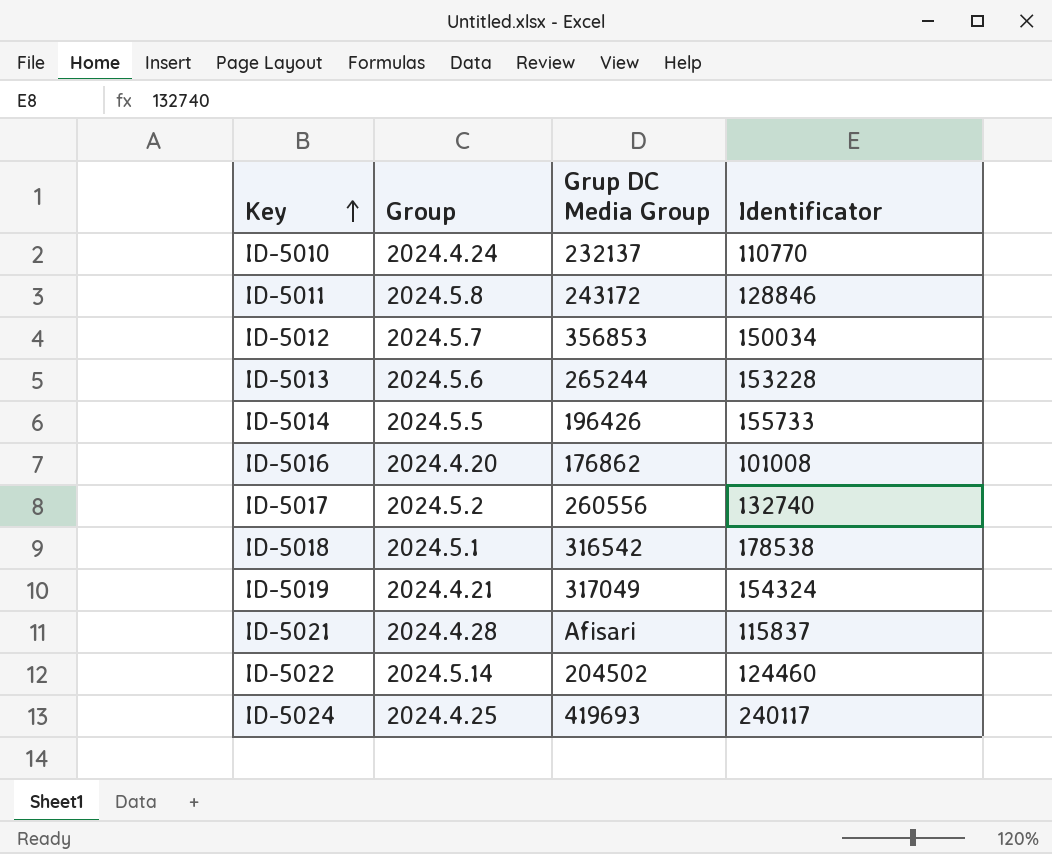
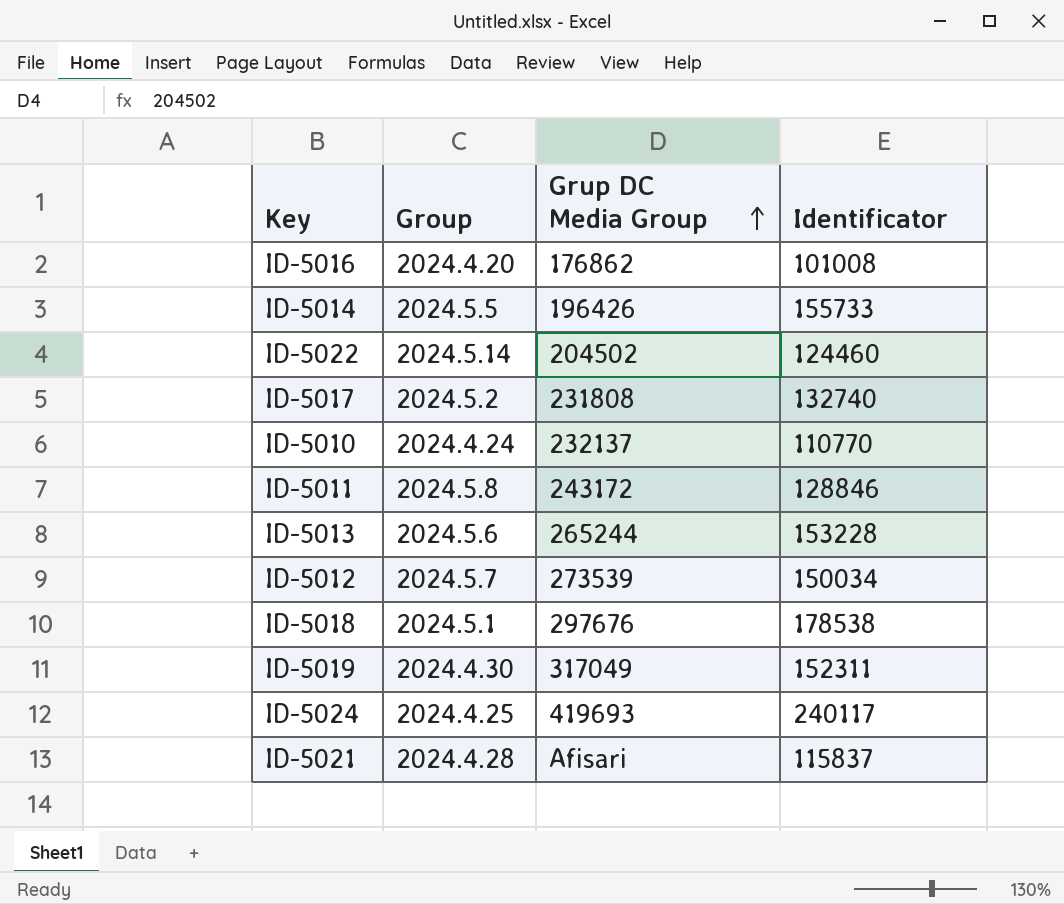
row order: Key ascending -> Grup DC Media Group ascending
ID-5017 | Grup DC Media Group: 260556 -> 231808
ID-5012 | Grup DC Media Group: 356853 -> 273539
ID-5018 | Grup DC Media Group: 316542 -> 297676
ID-5019 | Group: 2024.4.21 -> 2024.4.30
ID-5019 | Identificator: 154324 -> 152311

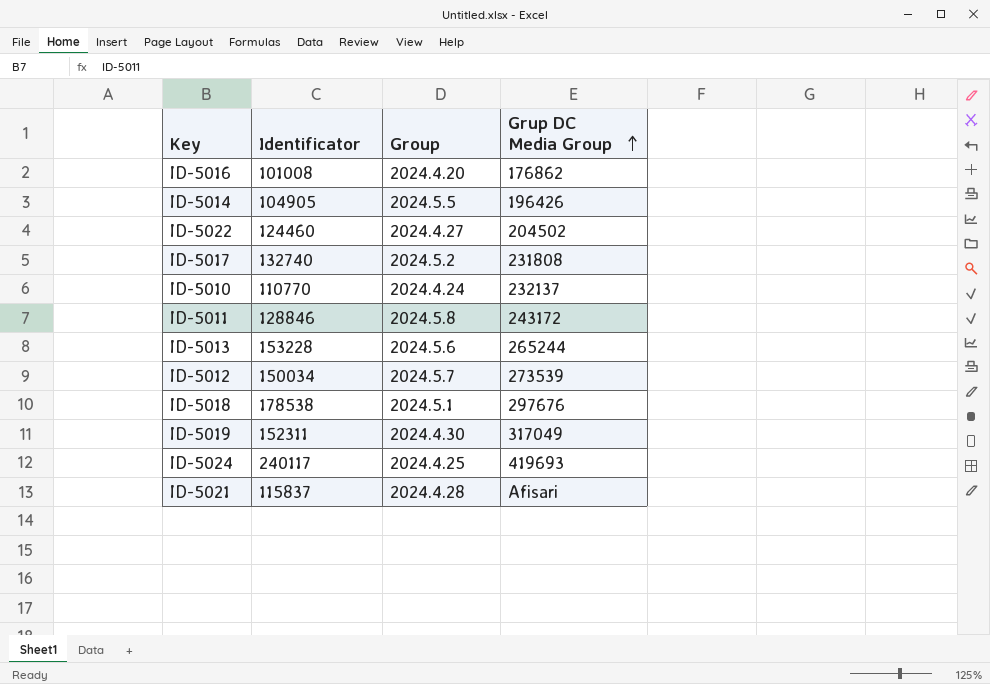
column Identificator | position: 4 -> 2
ID-5014 | Identificator: 155733 -> 104905
ID-5022 | Group: 2024.5.14 -> 2024.4.27

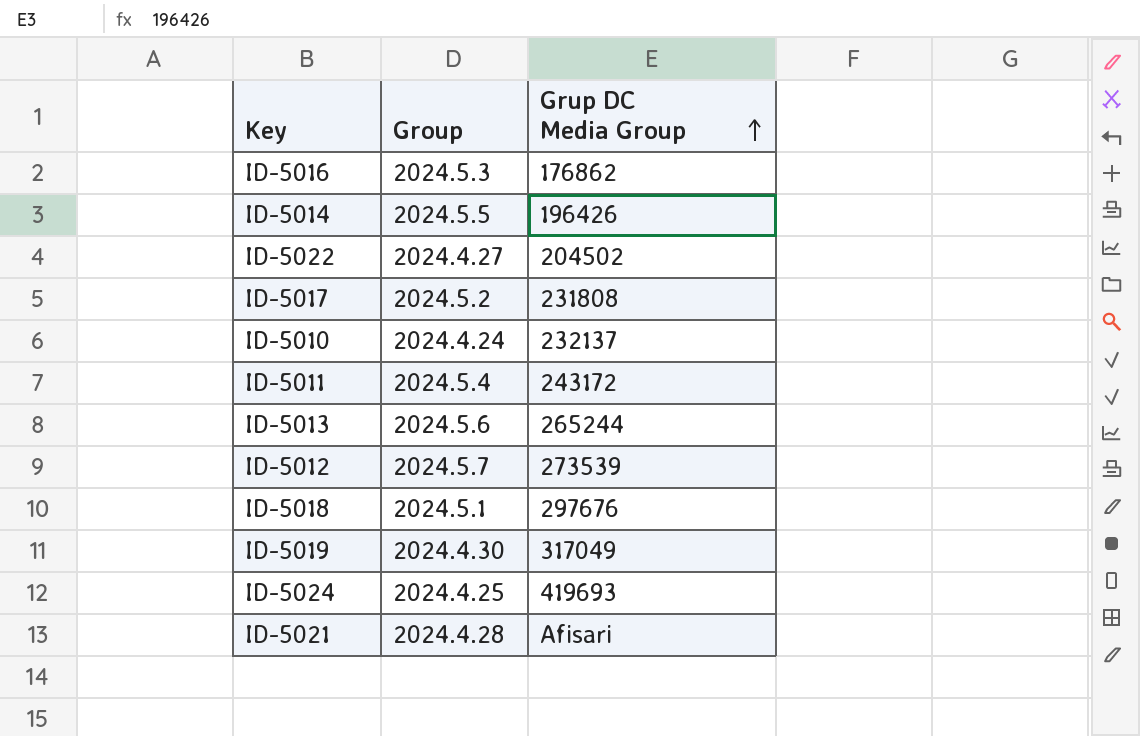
column Identificator | position: 2 -> none
ID-5016 | Group: 2024.4.20 -> 2024.5.3
ID-5011 | Group: 2024.5.8 -> 2024.5.4

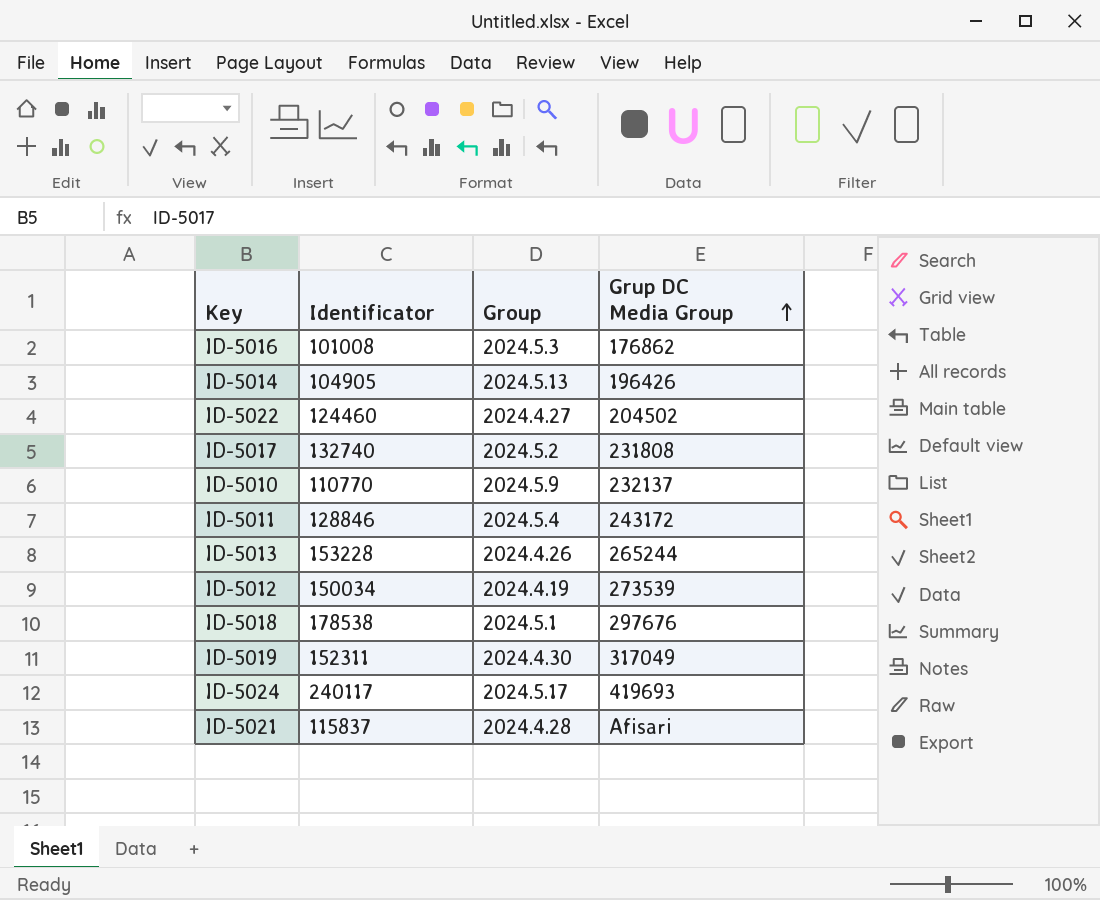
column Identificator | position: none -> 2
ID-5014 | Group: 2024.5.5 -> 2024.5.13
ID-5010 | Group: 2024.4.24 -> 2024.5.9
ID-5013 | Group: 2024.5.6 -> 2024.4.26
ID-5012 | Group: 2024.5.7 -> 2024.4.19
ID-5024 | Group: 2024.4.25 -> 2024.5.17

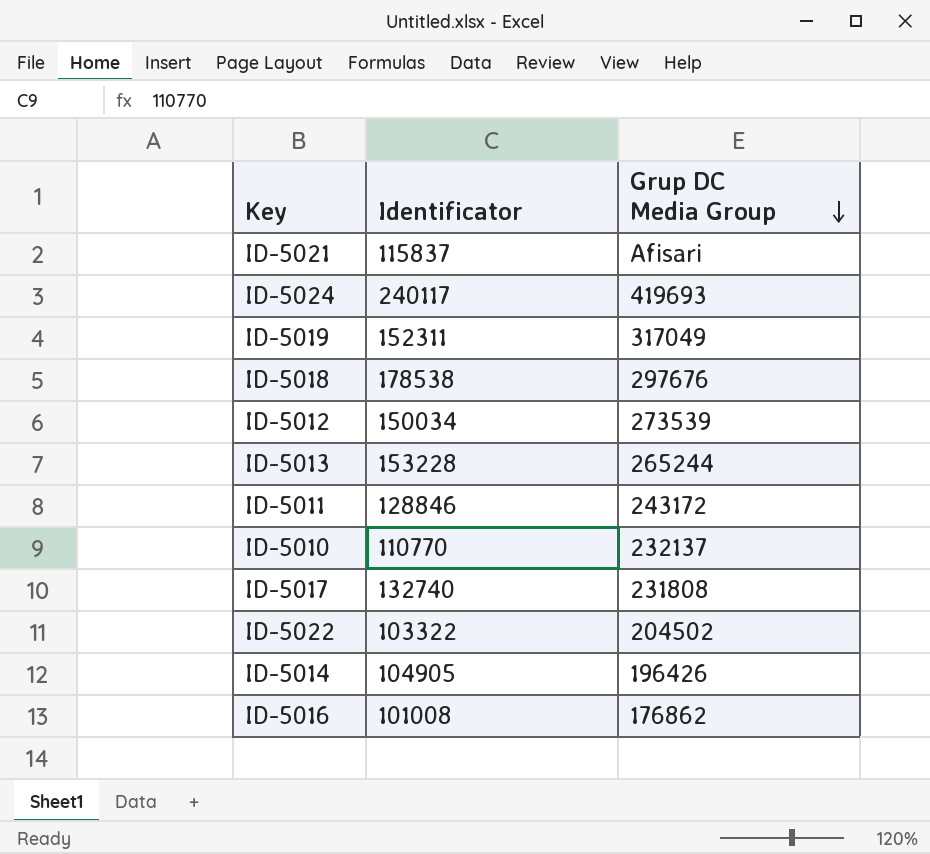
row order: Grup DC Media Group ascending -> Grup DC Media Group descending
column Group | position: 3 -> none
ID-5022 | Identificator: 124460 -> 103322

